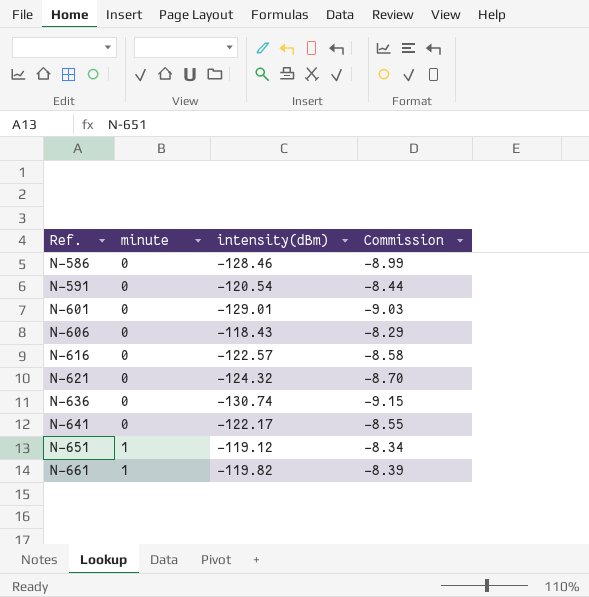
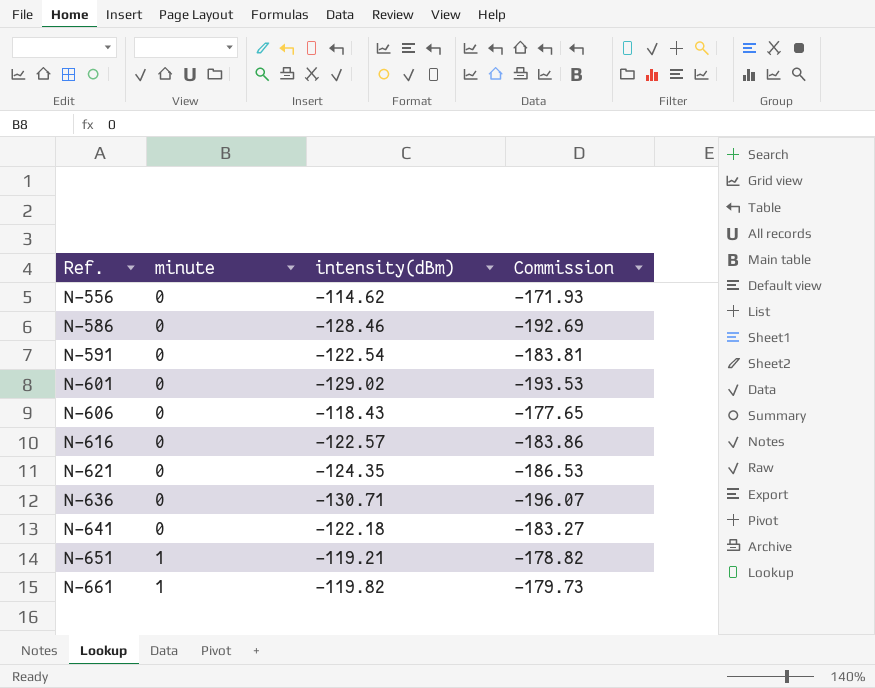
column Commission | formula: [intensity(dBm)] * 0.07 -> [intensity(dBm)] * 1.5
row N-556: none -> 0 | -114.62 | -171.93
N-591 | intensity(dBm): -120.54 -> -122.54
N-601 | intensity(dBm): -129.01 -> -129.02
N-621 | intensity(dBm): -124.32 -> -124.35
N-636 | intensity(dBm): -130.74 -> -130.71
N-641 | intensity(dBm): -122.17 -> -122.18
N-651 | intensity(dBm): -119.12 -> -119.21

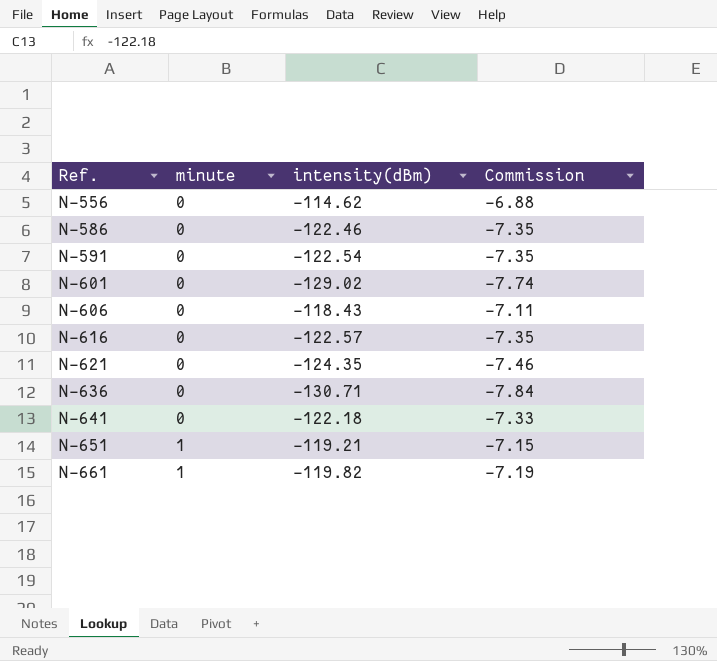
column Commission | formula: [intensity(dBm)] * 1.5 -> [intensity(dBm)] * 0.06
N-586 | intensity(dBm): -128.46 -> -122.46

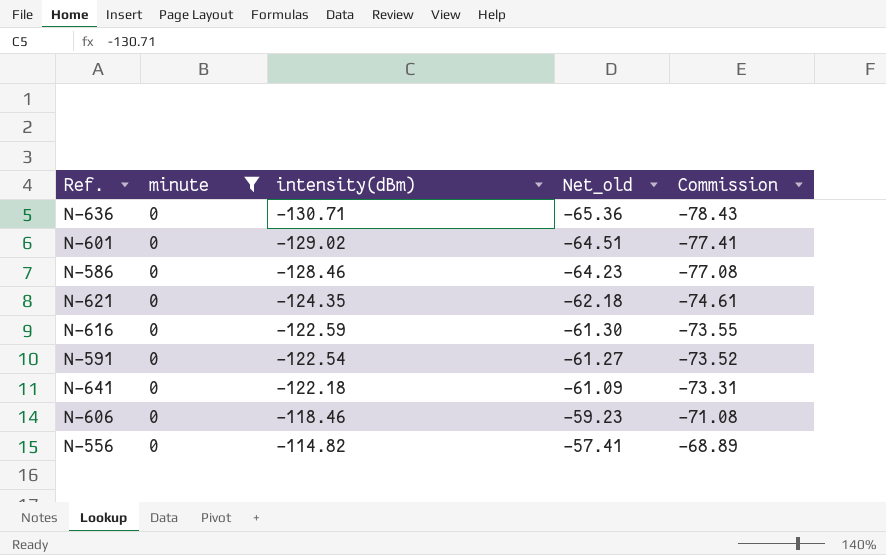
filter: none -> minute = 0
row order: Ref. ascending -> intensity(dBm) ascending
column Net_old | formula: none -> [intensity(dBm)] * 0.5
column Commission | formula: [intensity(dBm)] * 0.06 -> [intensity(dBm)] * 0.6
N-586 | intensity(dBm): -122.46 -> -128.46
N-616 | intensity(dBm): -122.57 -> -122.59
N-606 | intensity(dBm): -118.43 -> -118.46
N-556 | intensity(dBm): -114.62 -> -114.82

